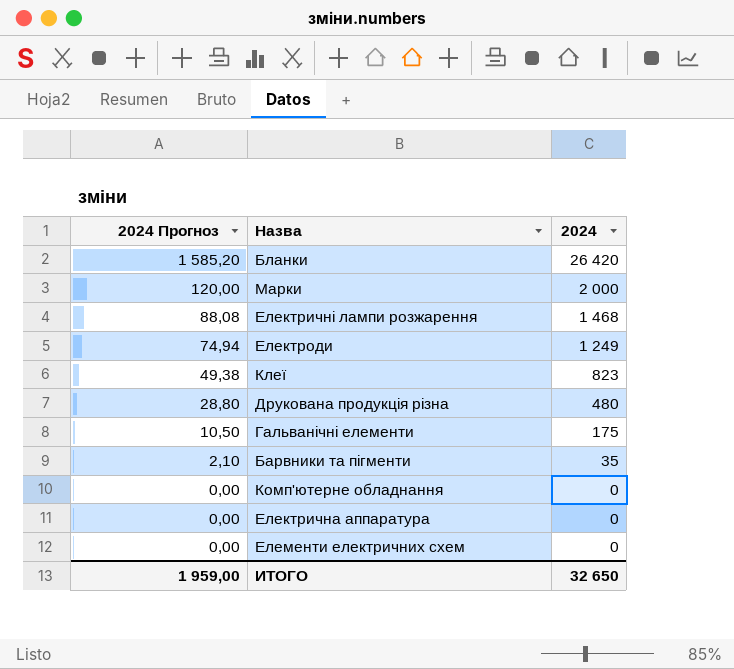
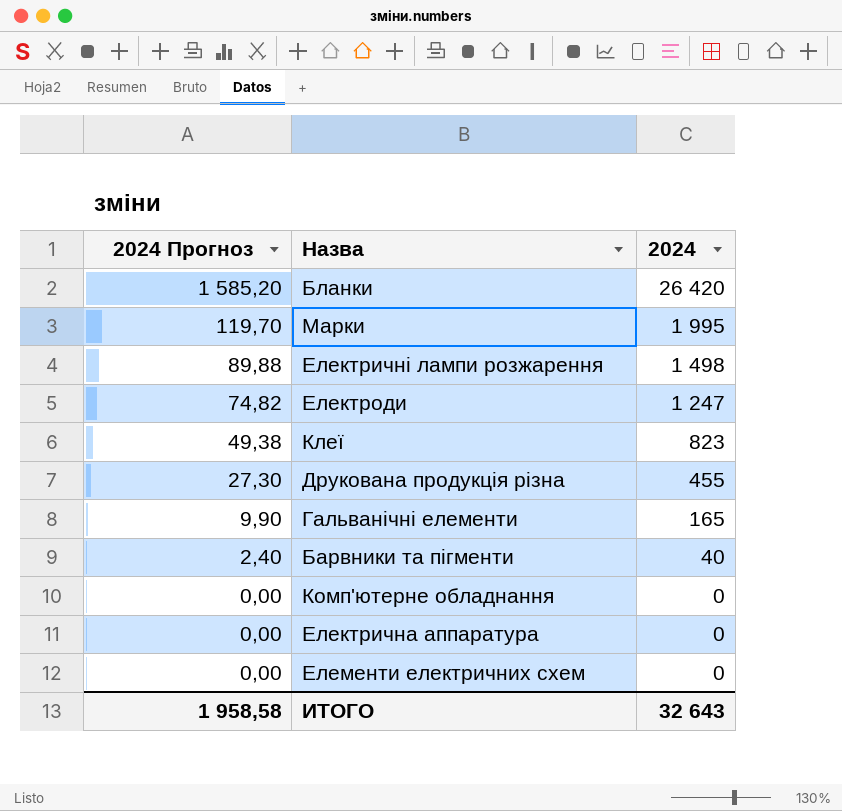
Марки | 2024 Прогноз: 120,00 -> 119,70
Марки | 2024: 2 000 -> 1 995
Електричні лампи розжарення | 2024 Прогноз: 88,08 -> 89,88
Електричні лампи розжарення | 2024: 1 468 -> 1 498
Електроди | 2024 Прогноз: 74,94 -> 74,82
Електроди | 2024: 1 249 -> 1 247
Друкована продукція різна | 2024 Прогноз: 28,80 -> 27,30
Друкована продукція різна | 2024: 480 -> 455
Гальванічні елементи | 2024 Прогноз: 10,50 -> 9,90
Гальванічні елементи | 2024: 175 -> 165
Барвники та пігменти | 2024 Прогноз: 2,10 -> 2,40
Барвники та пігменти | 2024: 35 -> 40
ИТОГО | 2024 Прогноз: 1 959,00 -> 1 958,58
ИТОГО | 2024: 32 650 -> 32 643

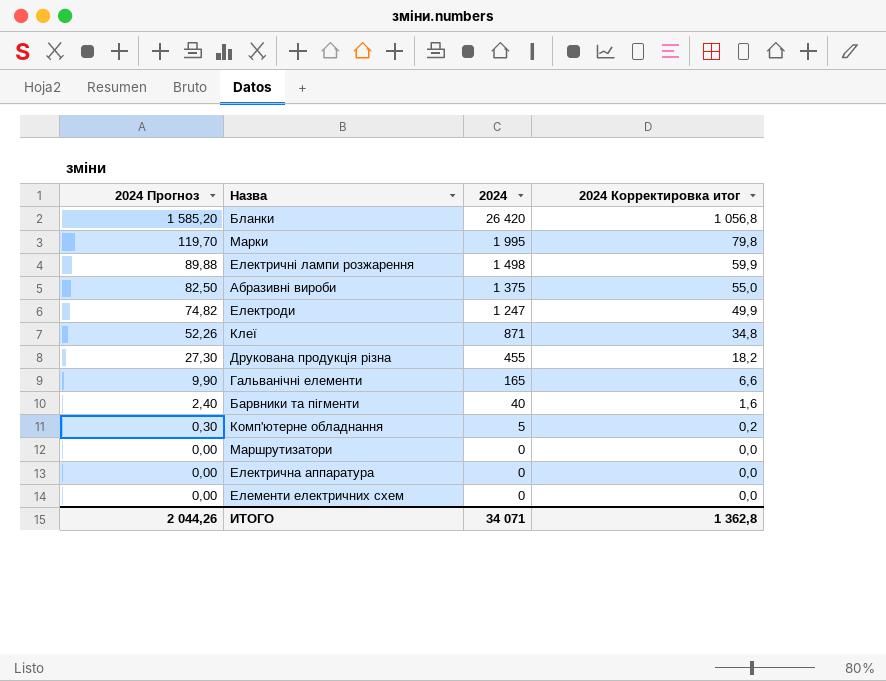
column 2024 Корректировка итог | formula: none -> [2024] * 0,04
row Абразивні вироби: none -> 82,50 | 1 375 | 55,0
Клеї | 2024 Прогноз: 49,38 -> 52,26
Клеї | 2024: 823 -> 871
Комп'ютерне обладнання | 2024 Прогноз: 0,00 -> 0,30
Комп'ютерне обладнання | 2024: 0 -> 5
row Маршрутизатори: none -> 0,00 | 0 | 0,0
ИТОГО | 2024 Прогноз: 1 958,58 -> 2 044,26
ИТОГО | 2024: 32 643 -> 34 071

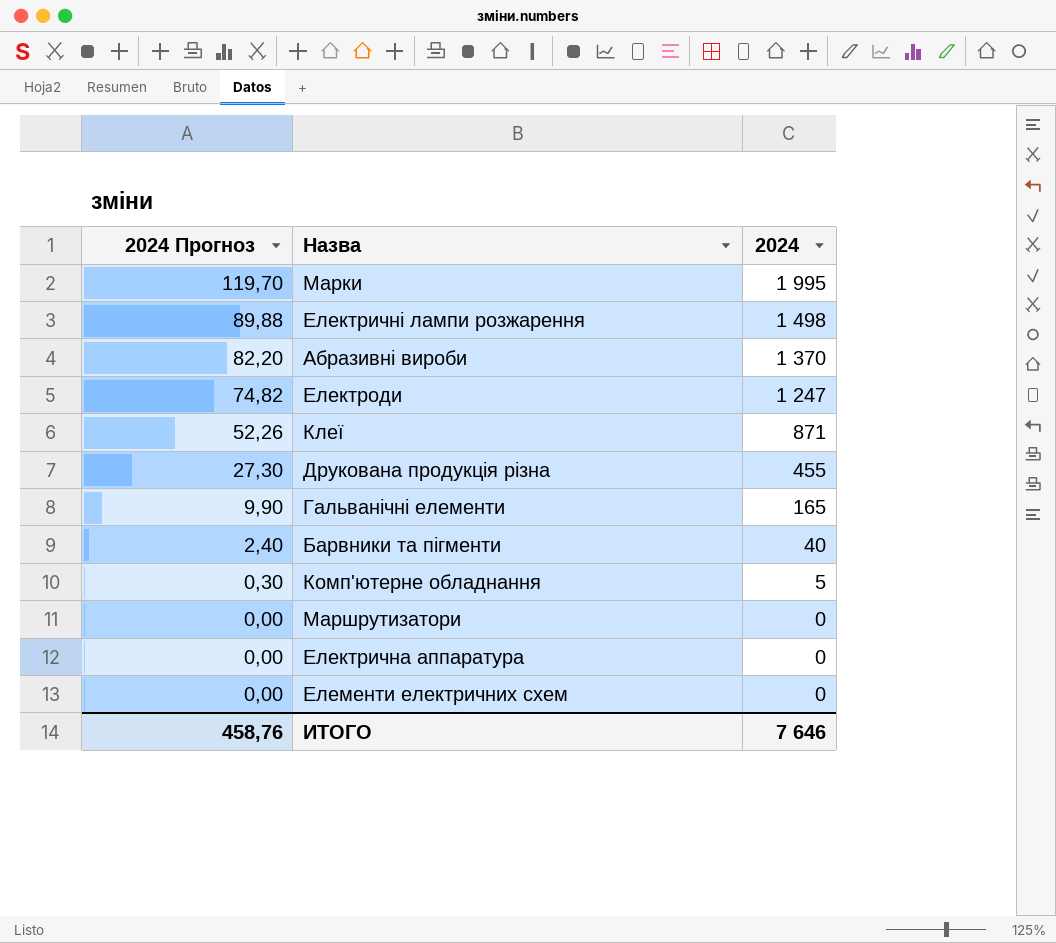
column 2024 Корректировка итог | formula: [2024] * 0,04 -> none
row Бланки: 1 585,20 | 26 420 | 1 056,8 -> none
Абразивні вироби | 2024 Прогноз: 82,50 -> 82,20
Абразивні вироби | 2024: 1 375 -> 1 370
ИТОГО | 2024 Прогноз: 2 044,26 -> 458,76
ИТОГО | 2024: 34 071 -> 7 646

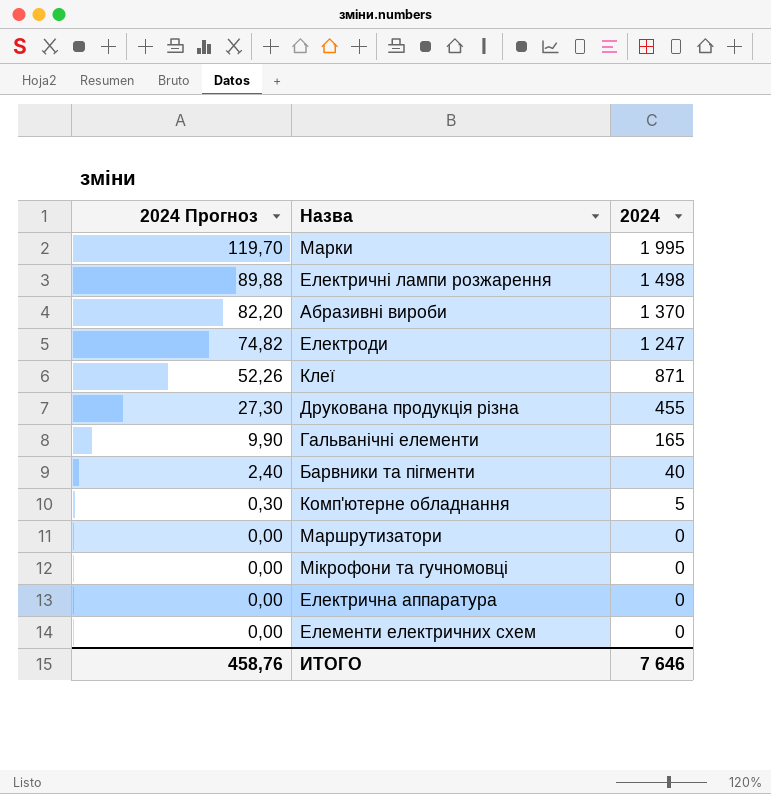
row Мікрофони та гучномовці: none -> 0,00 | 0

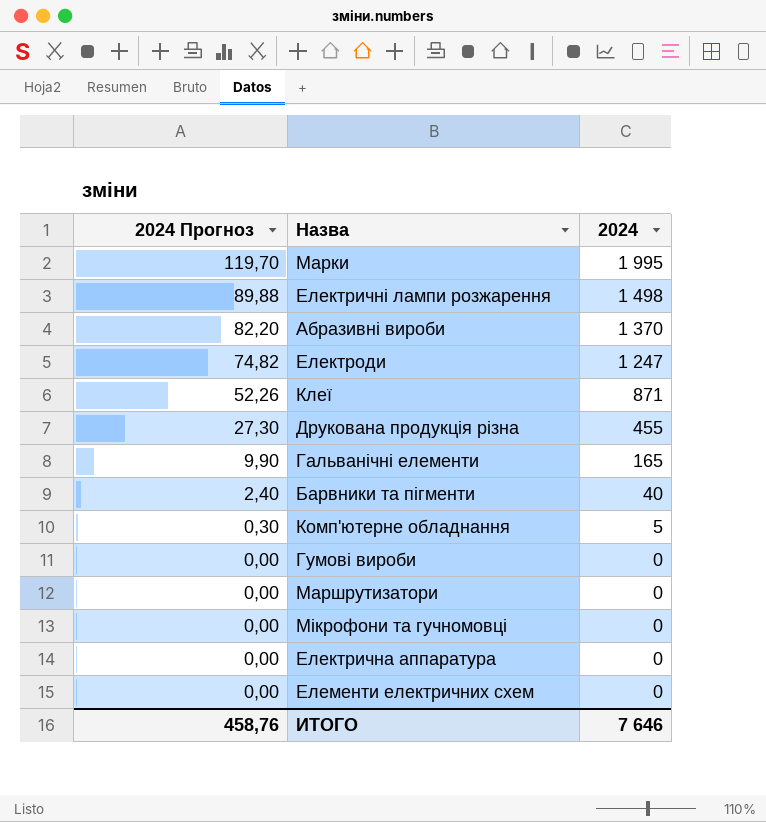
row Гумові вироби: none -> 0,00 | 0

